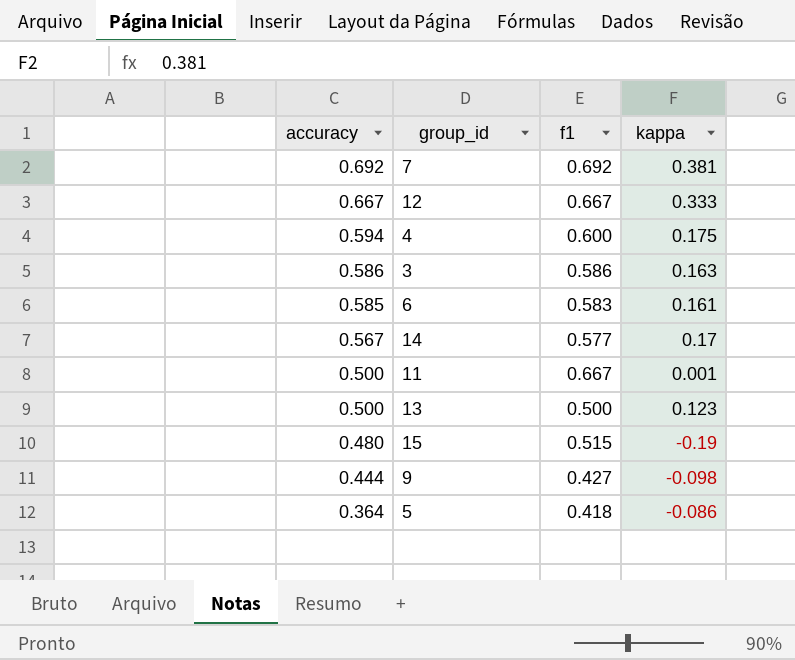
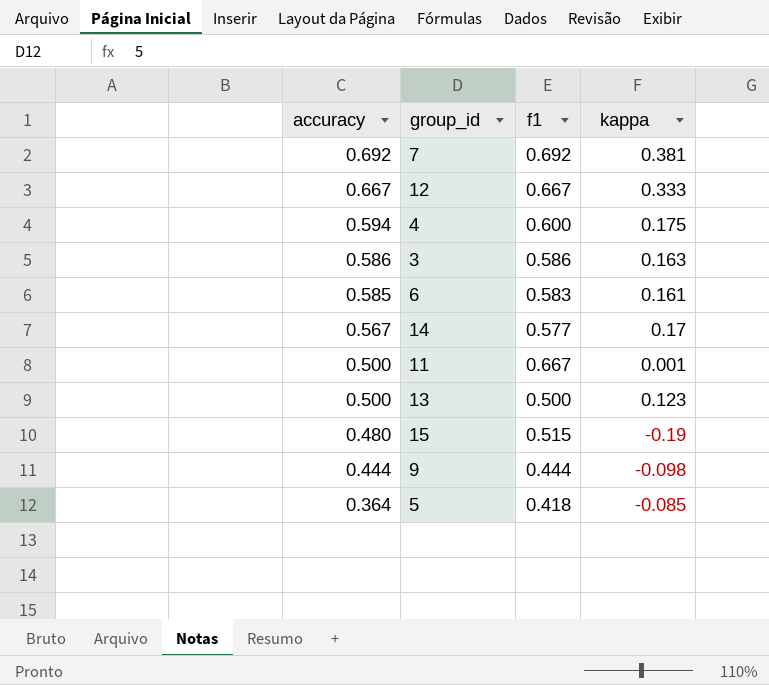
9 | f1: 0.427 -> 0.444
5 | kappa: -0.086 -> -0.085

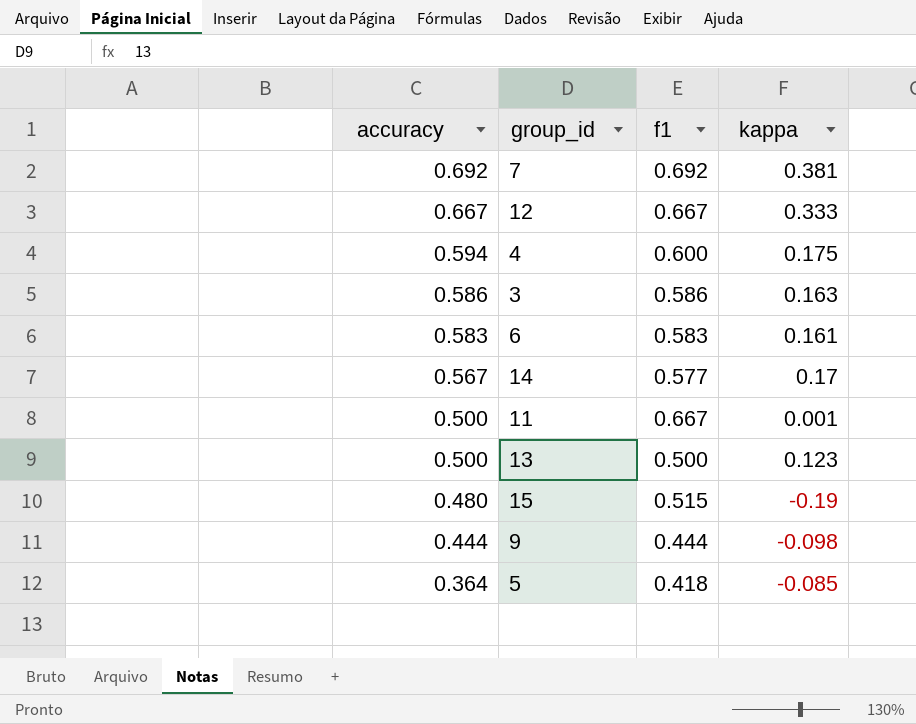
6 | accuracy: 0.585 -> 0.583

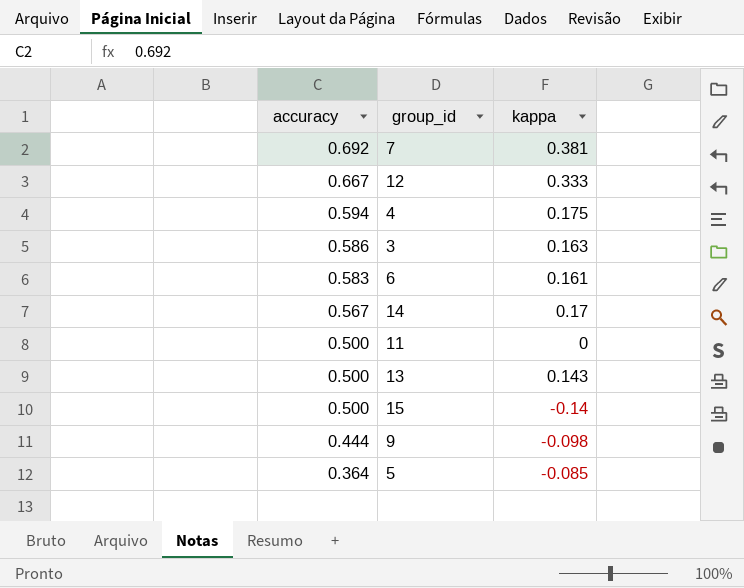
column f1 | position: 3 -> none
11 | kappa: 0.001 -> 0
13 | kappa: 0.123 -> 0.143
15 | accuracy: 0.480 -> 0.500
15 | kappa: -0.19 -> -0.14

